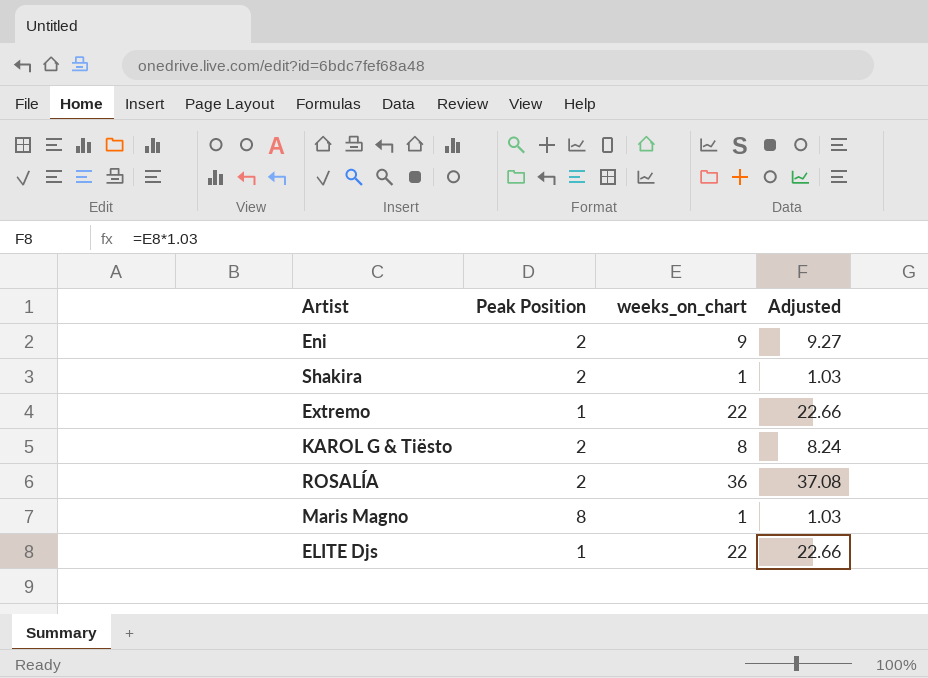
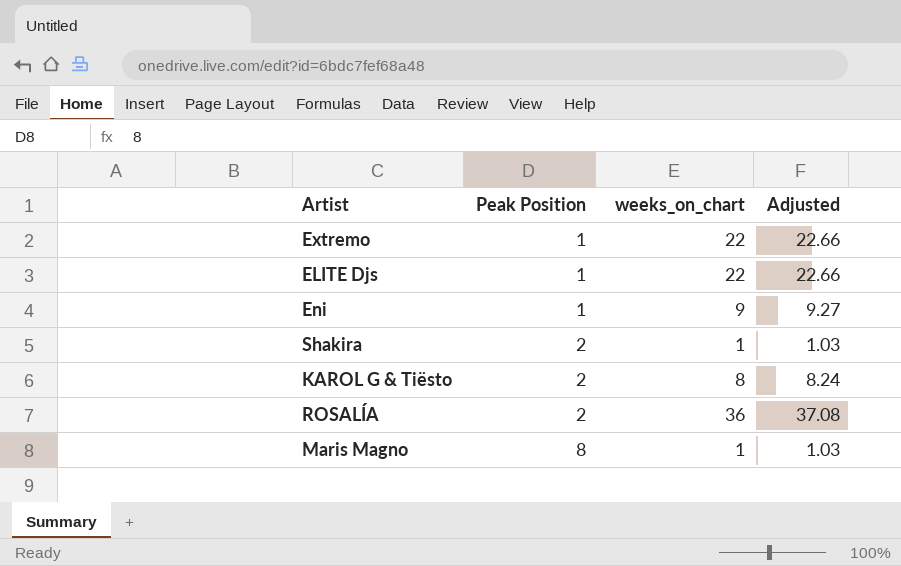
row order: none -> Peak Position ascending
Eni | Peak Position: 2 -> 1

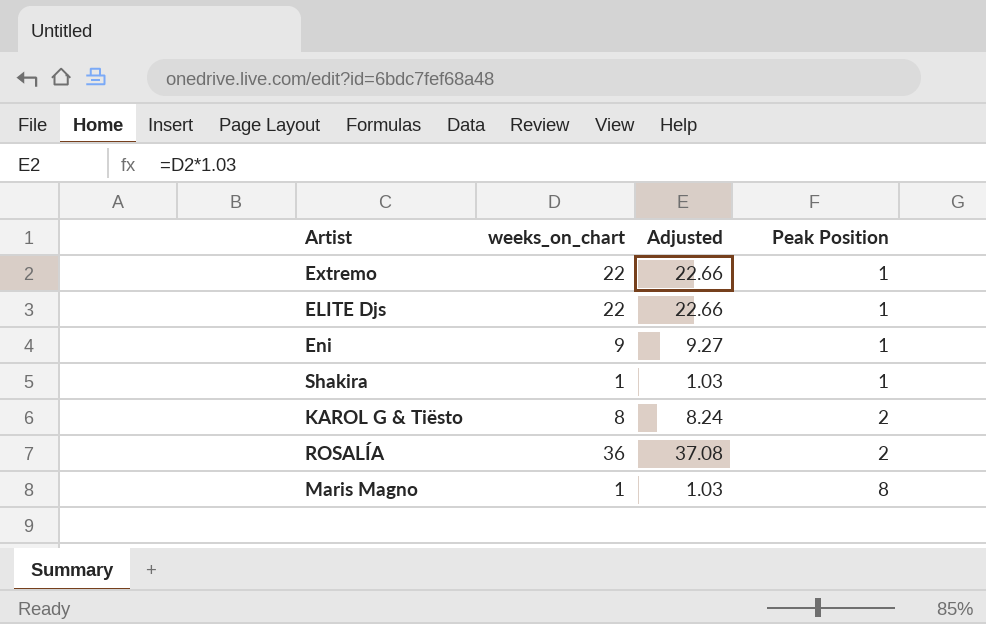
column Peak Position | position: 2 -> 4
Shakira | Peak Position: 2 -> 1

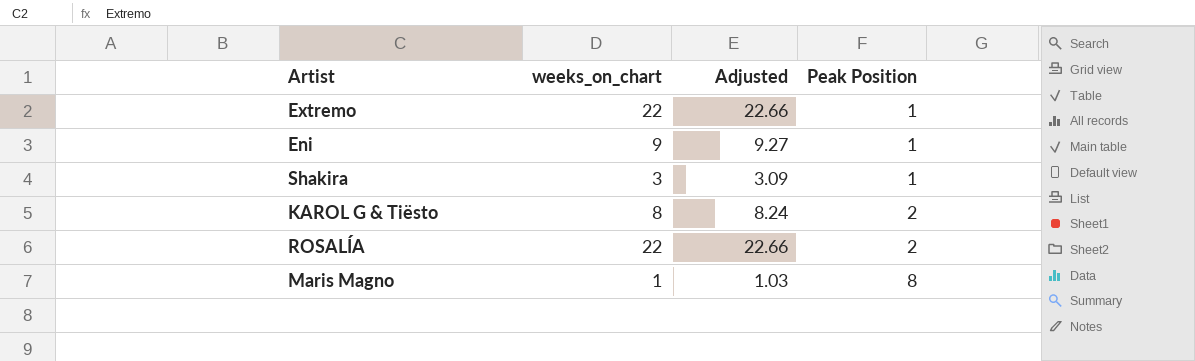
row ELITE Djs: 22 | 22.66 | 1 -> none
Shakira | weeks_on_chart: 1 -> 3
Shakira | Adjusted: 1.03 -> 3.09
ROSALÍA | weeks_on_chart: 36 -> 22
ROSALÍA | Adjusted: 37.08 -> 22.66

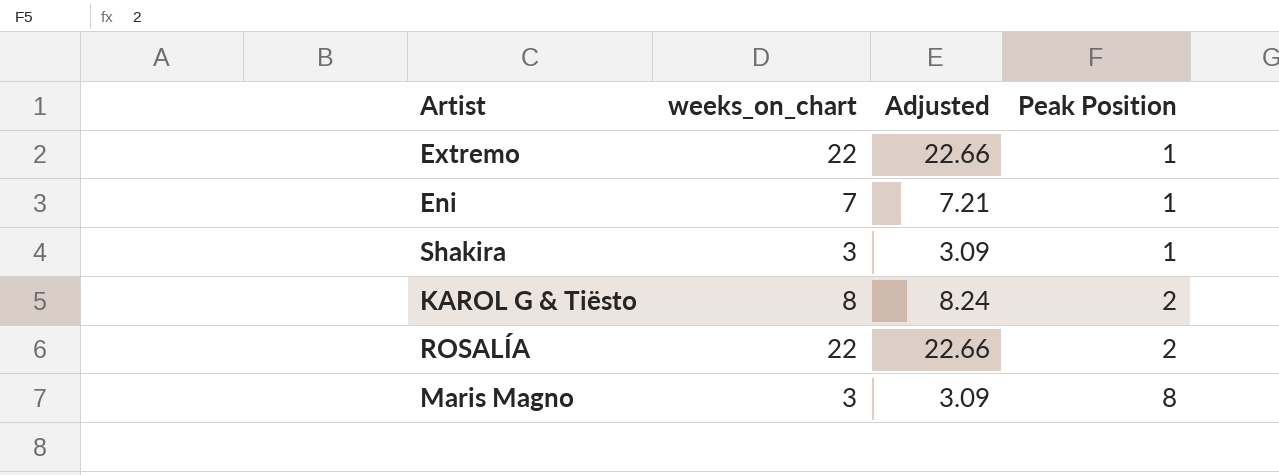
Eni | weeks_on_chart: 9 -> 7
Eni | Adjusted: 9.27 -> 7.21
Maris Magno | weeks_on_chart: 1 -> 3
Maris Magno | Adjusted: 1.03 -> 3.09

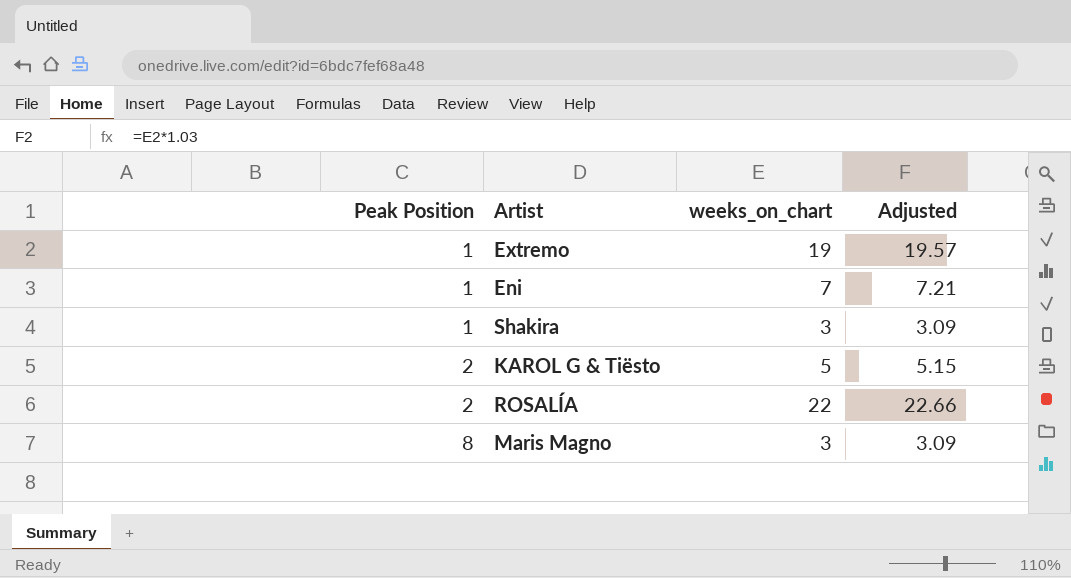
column Peak Position | position: 4 -> 1
Extremo | weeks_on_chart: 22 -> 19
Extremo | Adjusted: 22.66 -> 19.57
KAROL G & Tiësto | weeks_on_chart: 8 -> 5
KAROL G & Tiësto | Adjusted: 8.24 -> 5.15

